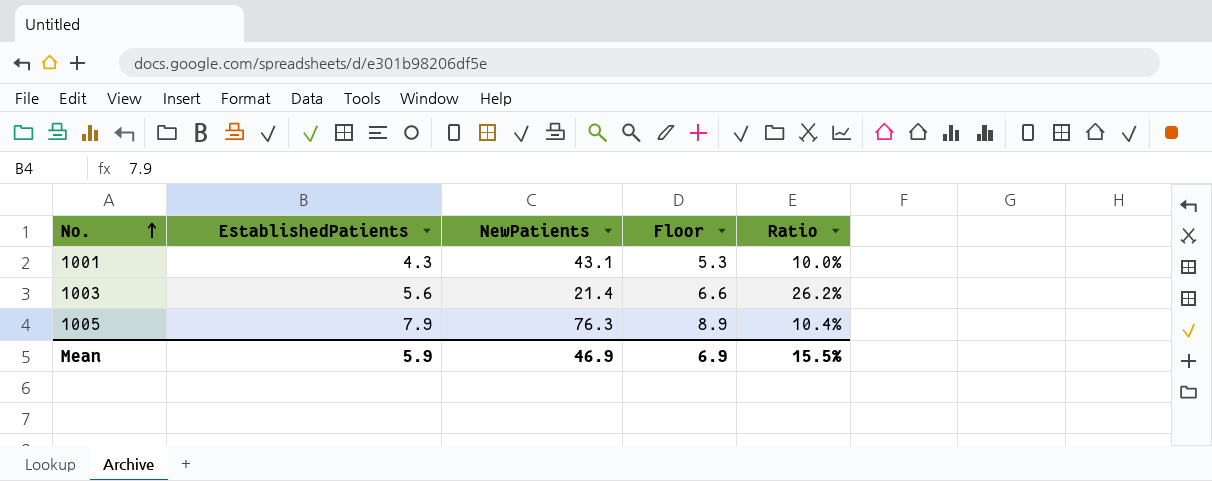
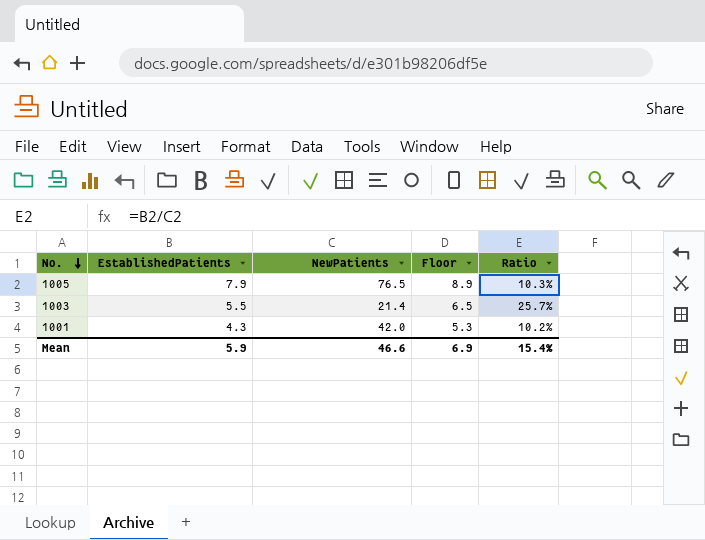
row order: No. ascending -> No. descending
1005 | NewPatients: 76.3 -> 76.5
1005 | Ratio: 10.4% -> 10.3%
1003 | EstablishedPatients: 5.6 -> 5.5
1003 | Floor: 6.6 -> 6.5
1003 | Ratio: 26.2% -> 25.7%
1001 | NewPatients: 43.1 -> 42.0
1001 | Ratio: 10.0% -> 10.2%
Mean | NewPatients: 46.9 -> 46.6
Mean | Ratio: 15.5% -> 15.4%

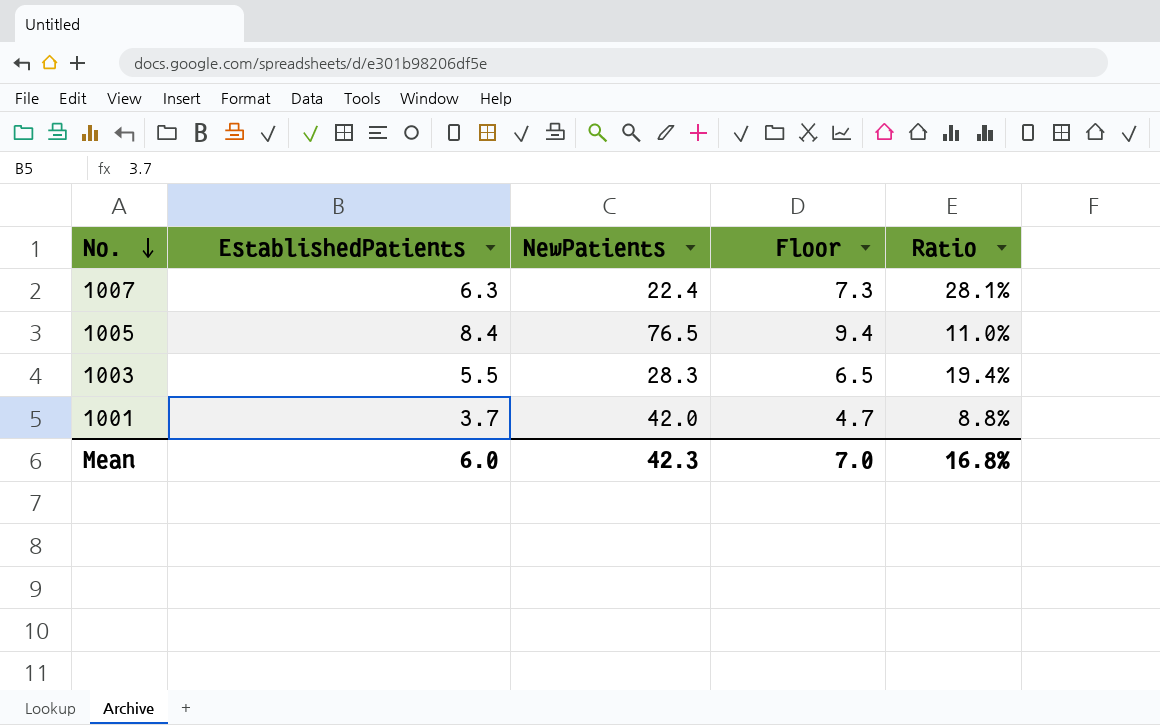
row 1007: none -> 6.3 | 22.4 | 7.3 | 28.1%
1005 | EstablishedPatients: 7.9 -> 8.4
1005 | Floor: 8.9 -> 9.4
1005 | Ratio: 10.3% -> 11.0%
1003 | NewPatients: 21.4 -> 28.3
1003 | Ratio: 25.7% -> 19.4%
1001 | EstablishedPatients: 4.3 -> 3.7
1001 | Floor: 5.3 -> 4.7
1001 | Ratio: 10.2% -> 8.8%
Mean | EstablishedPatients: 5.9 -> 6.0
Mean | NewPatients: 46.6 -> 42.3
Mean | Floor: 6.9 -> 7.0
Mean | Ratio: 15.4% -> 16.8%

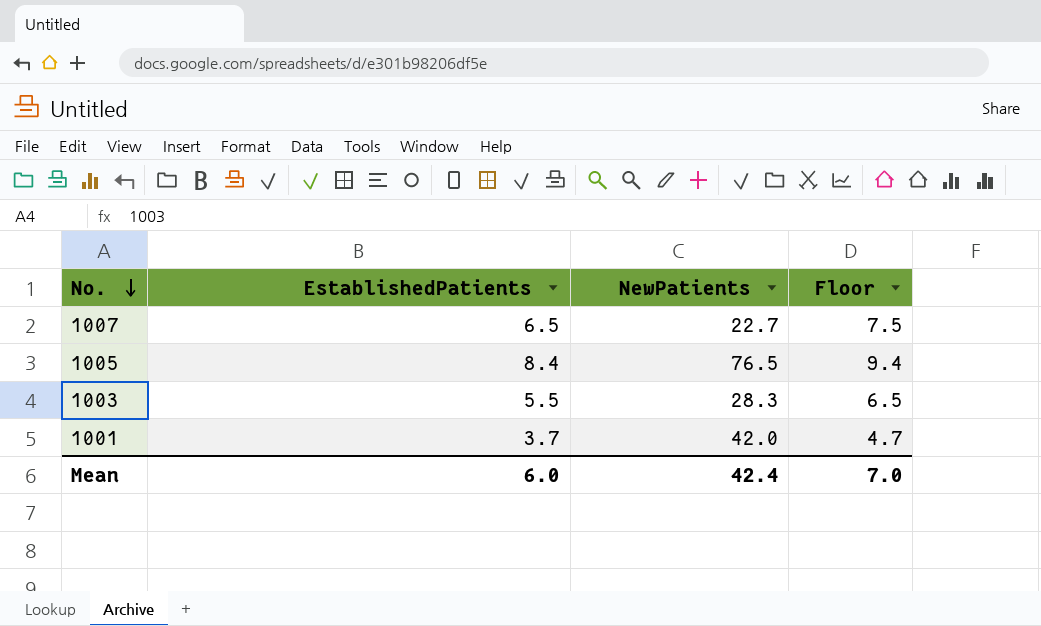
column Ratio | formula: [EstablishedPatients] / [NewPatients] -> none
1007 | EstablishedPatients: 6.3 -> 6.5
1007 | NewPatients: 22.4 -> 22.7
1007 | Floor: 7.3 -> 7.5
Mean | NewPatients: 42.3 -> 42.4

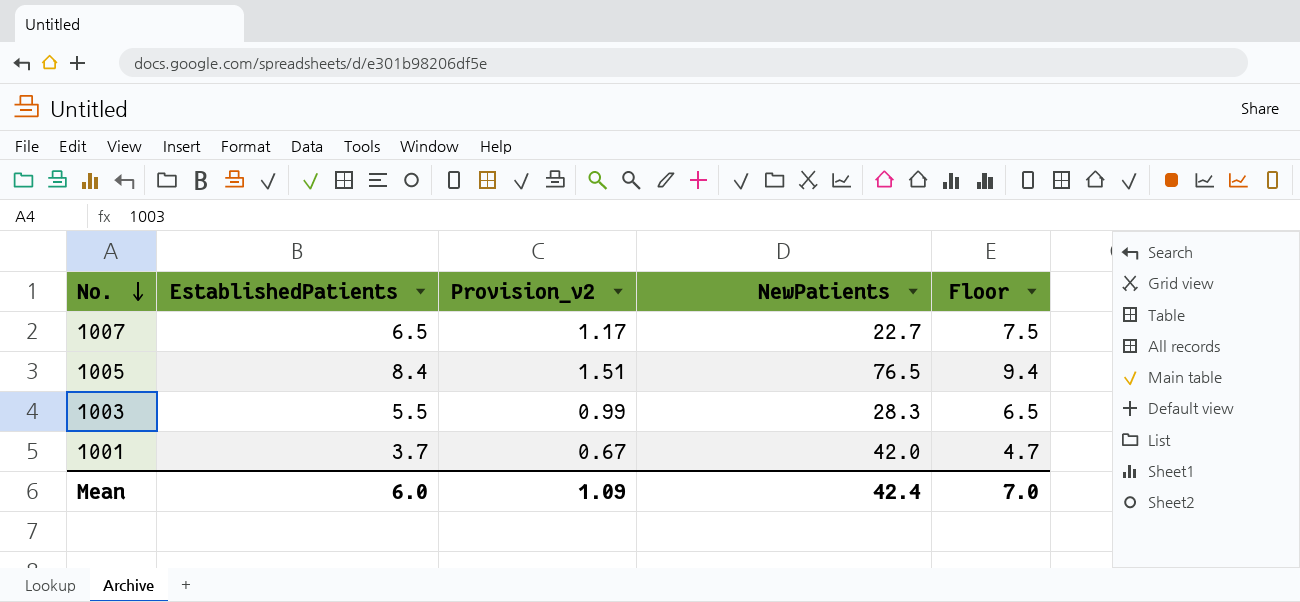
column Provision_v2 | formula: none -> [EstablishedPatients] * 0.18

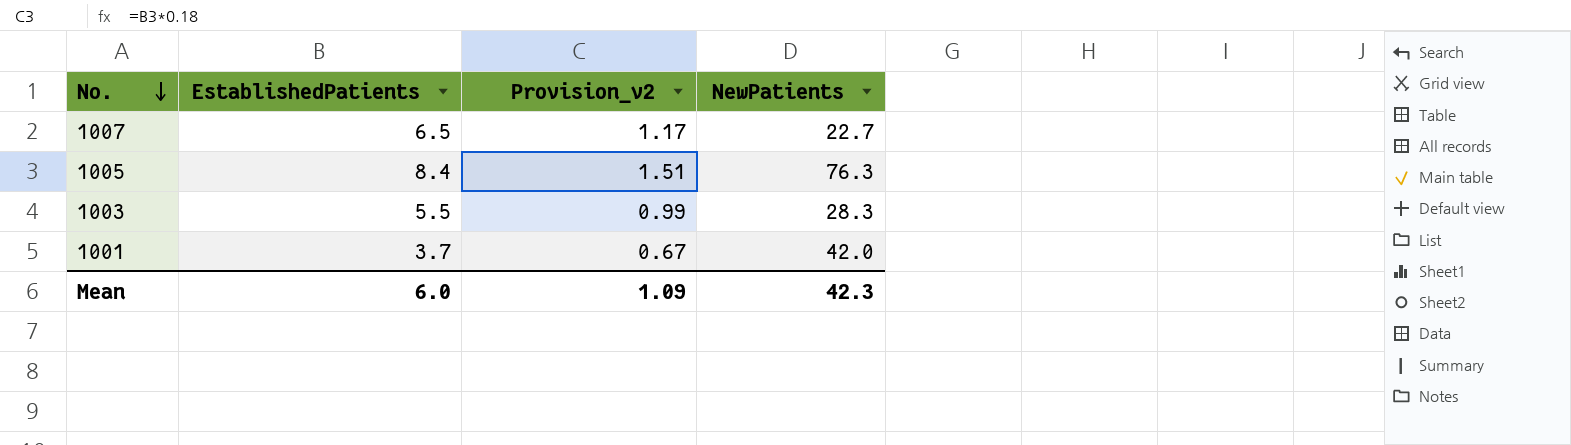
column Floor | formula: [EstablishedPatients] + 1 -> none
1005 | NewPatients: 76.5 -> 76.3
Mean | NewPatients: 42.4 -> 42.3

